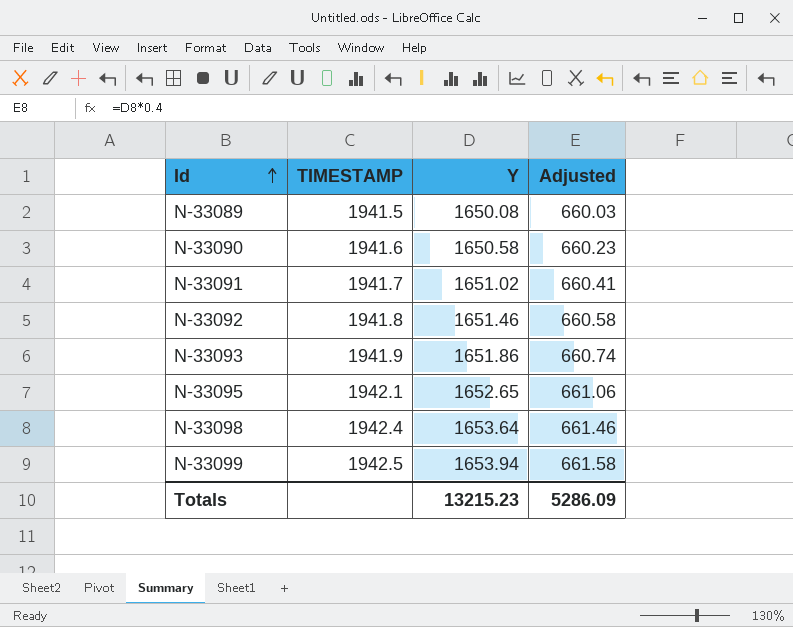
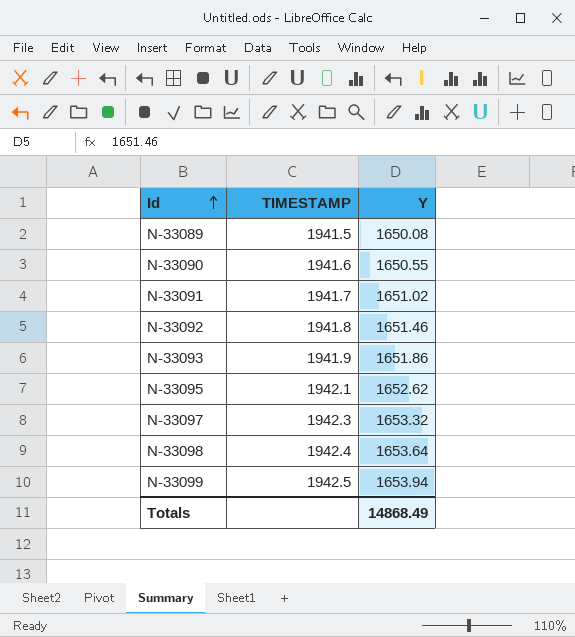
column Adjusted | formula: [Y] * 0.4 -> none
N-33090 | Y: 1650.58 -> 1650.55
N-33095 | Y: 1652.65 -> 1652.62
row N-33097: none -> 1942.3 | 1653.32
Totals | Y: 13215.23 -> 14868.49

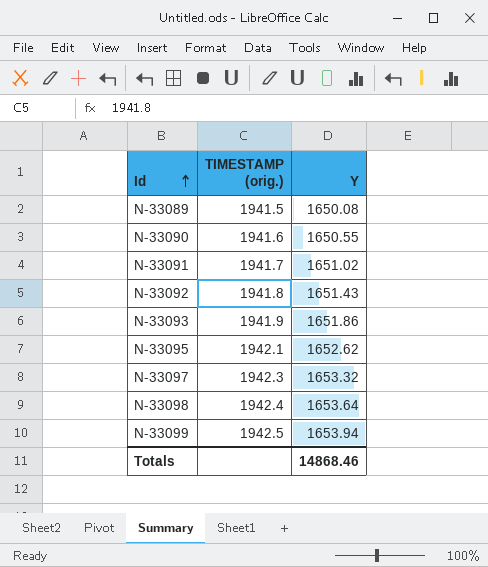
column name: TIMESTAMP -> TIMESTAMP (orig.)
N-33092 | Y: 1651.46 -> 1651.43
Totals | Y: 14868.49 -> 14868.46

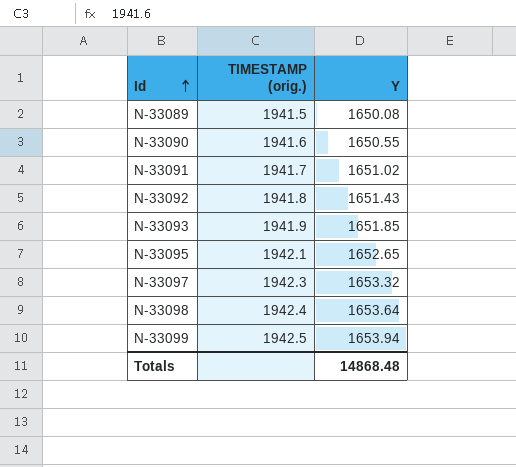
N-33093 | Y: 1651.86 -> 1651.85
N-33095 | Y: 1652.62 -> 1652.65
Totals | Y: 14868.46 -> 14868.48

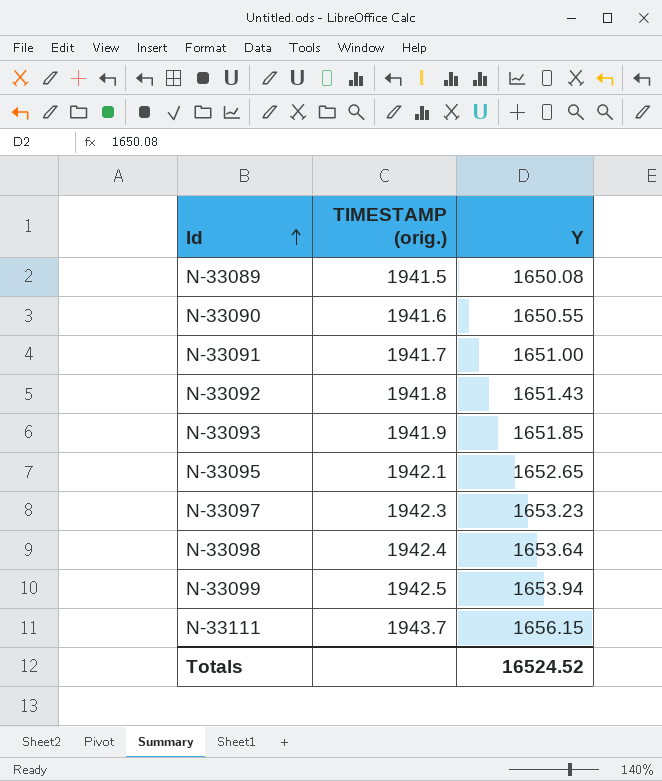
N-33091 | Y: 1651.02 -> 1651.00
N-33097 | Y: 1653.32 -> 1653.23
row N-33111: none -> 1943.7 | 1656.15
Totals | Y: 14868.48 -> 16524.52

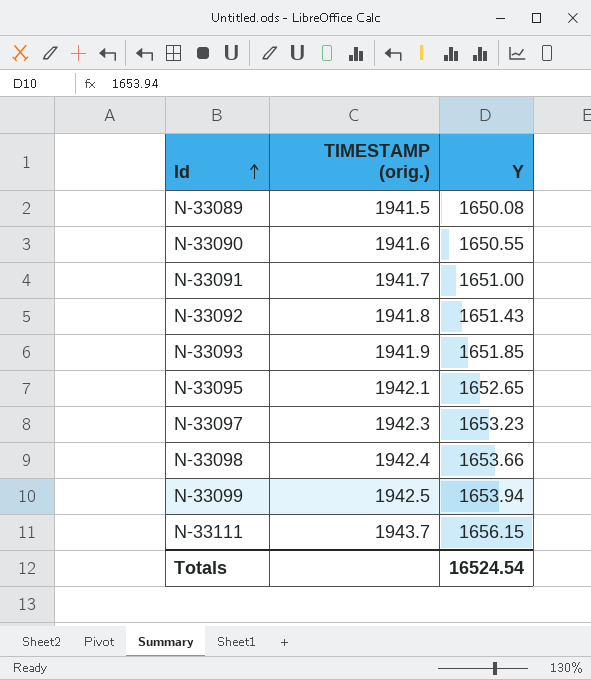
N-33098 | Y: 1653.64 -> 1653.66
Totals | Y: 16524.52 -> 16524.54

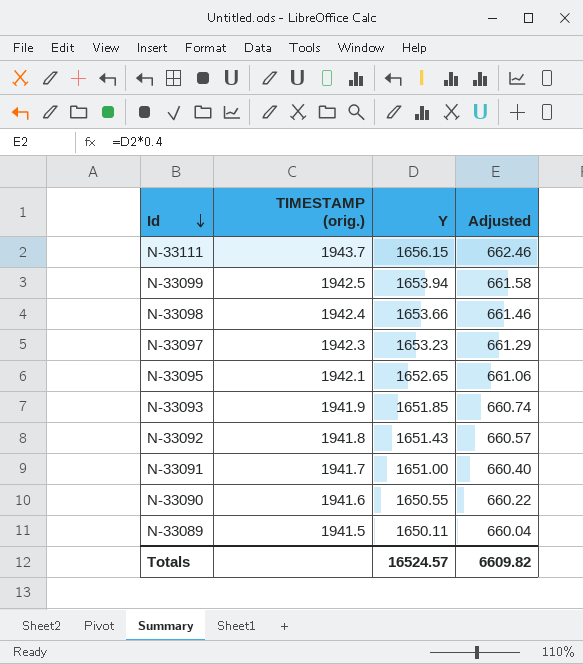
row order: Id ascending -> Id descending
column Adjusted | formula: none -> [Y] * 0.4
N-33089 | Y: 1650.08 -> 1650.11
Totals | Y: 16524.54 -> 16524.57

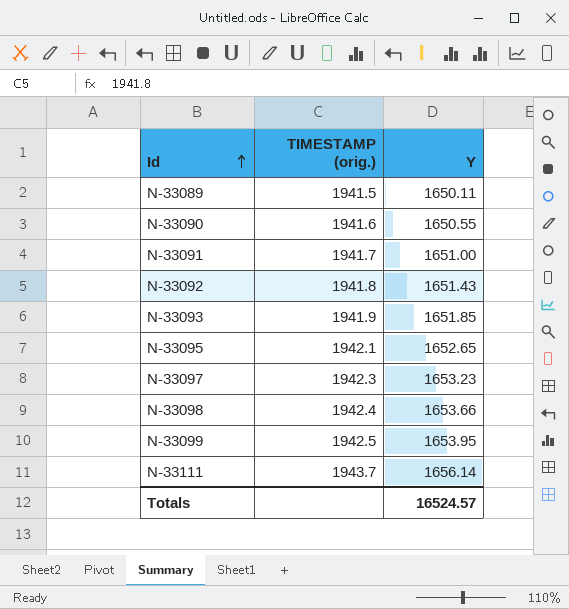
row order: Id descending -> Id ascending
column Adjusted | formula: [Y] * 0.4 -> none
N-33099 | Y: 1653.94 -> 1653.95
N-33111 | Y: 1656.15 -> 1656.14

